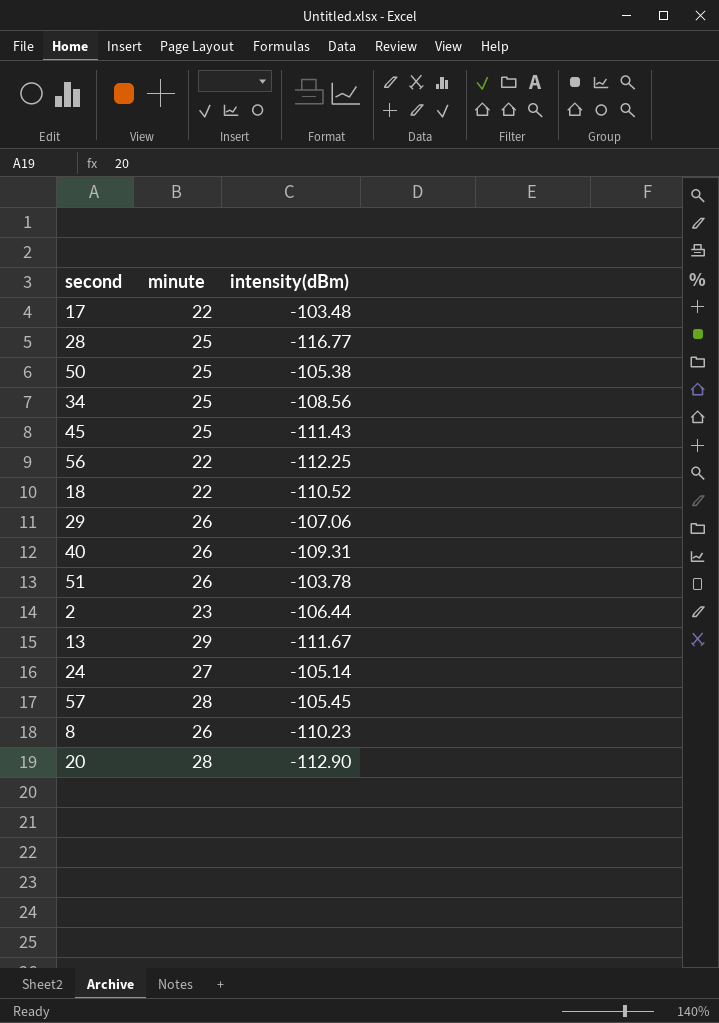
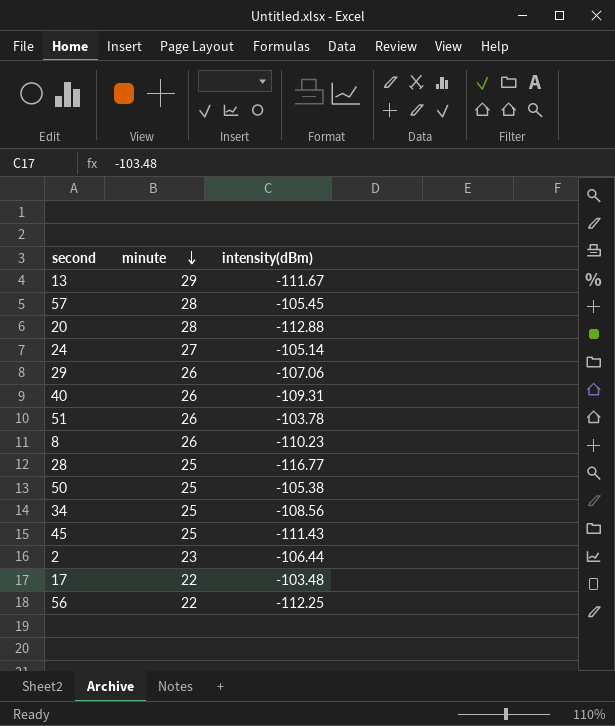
row order: none -> minute descending
row 18: 22 | -110.52 -> none
20 | intensity(dBm): -112.90 -> -112.88

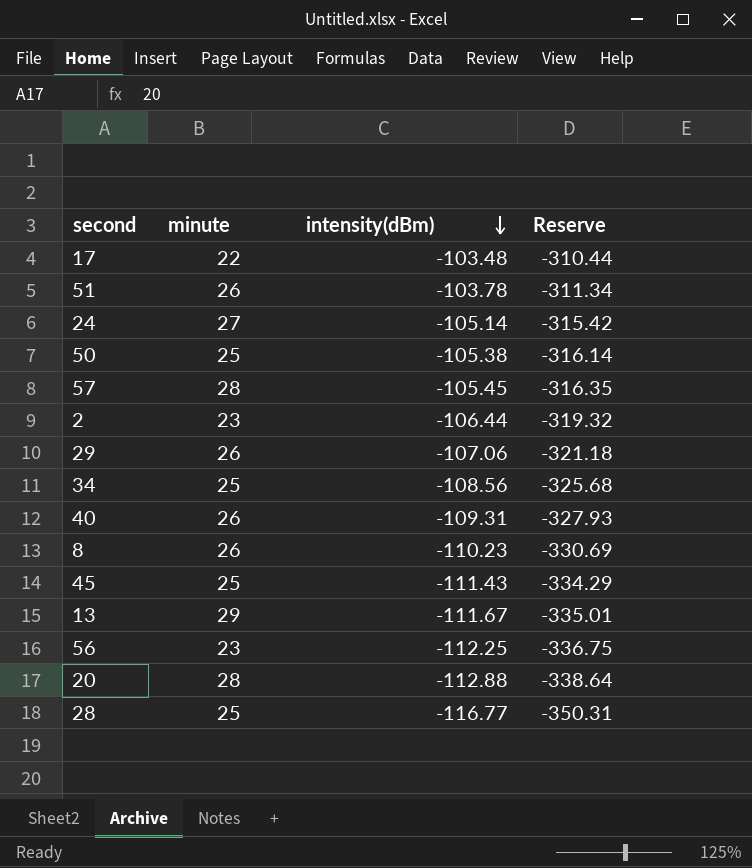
row order: minute descending -> intensity(dBm) descending
column Reserve | formula: none -> [intensity(dBm)] * 3
56 | minute: 22 -> 23

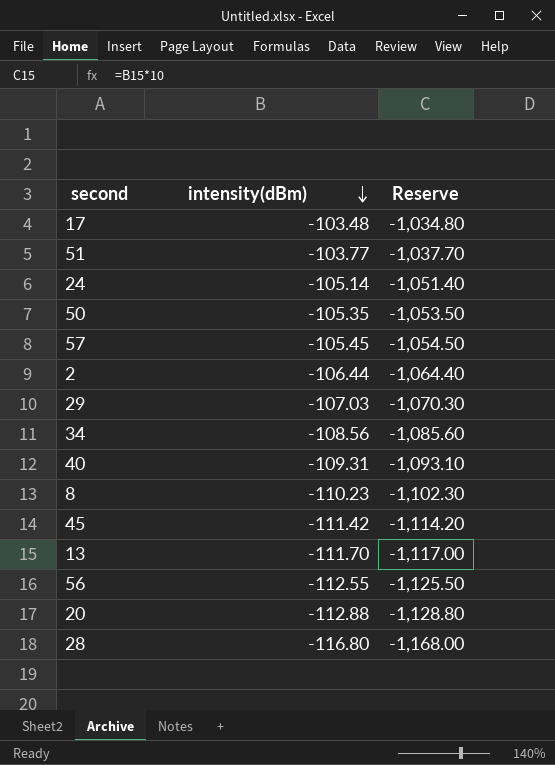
column minute | position: 2 -> none
column Reserve | formula: [intensity(dBm)] * 3 -> [intensity(dBm)] * 10
51 | intensity(dBm): -103.78 -> -103.77
50 | intensity(dBm): -105.38 -> -105.35
29 | intensity(dBm): -107.06 -> -107.03
45 | intensity(dBm): -111.43 -> -111.42
13 | intensity(dBm): -111.67 -> -111.70
56 | intensity(dBm): -112.25 -> -112.55
28 | intensity(dBm): -116.77 -> -116.80

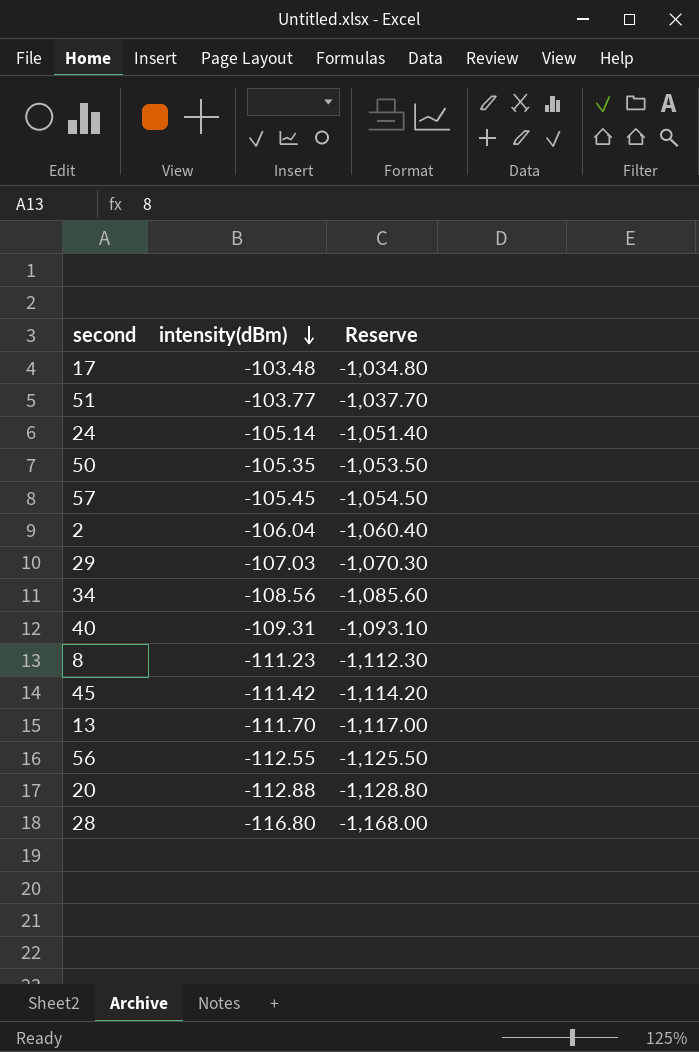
2 | intensity(dBm): -106.44 -> -106.04
2 | Reserve: -1,064.40 -> -1,060.40
8 | intensity(dBm): -110.23 -> -111.23
8 | Reserve: -1,102.30 -> -1,112.30

